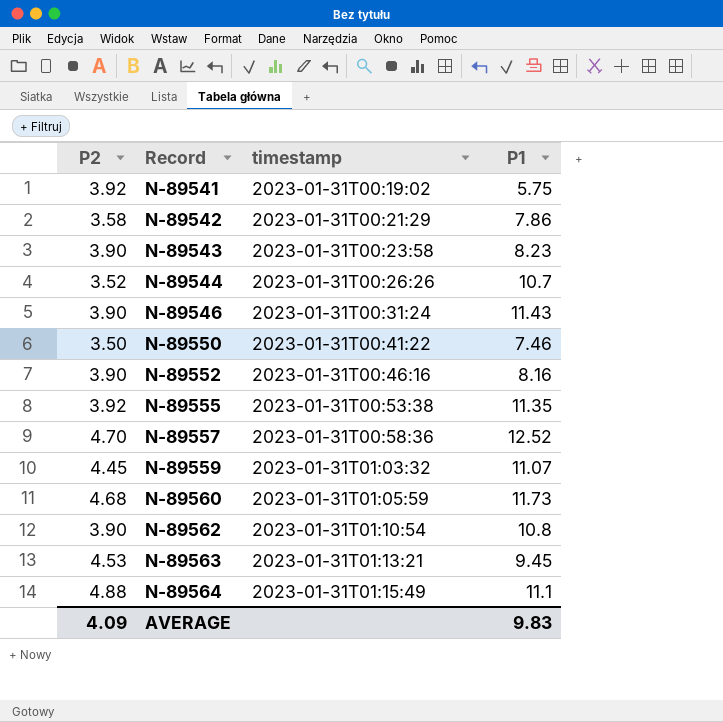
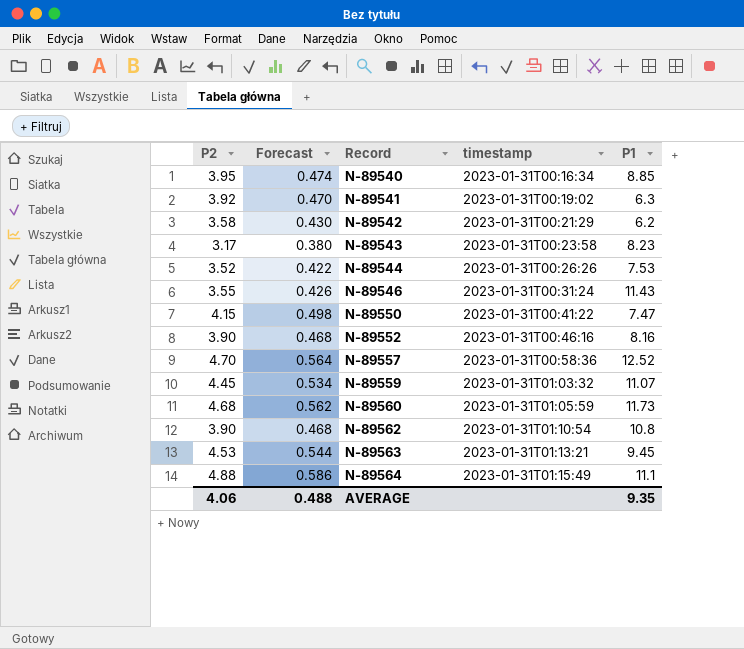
column Forecast | formula: none -> [P2] * 0.12
row N-89555: 3.92 | 2023-01-31T00:53:38 | 11.35 -> none
row N-89540: none -> 3.95 | 0.474 | 2023-01-31T00:16:34 | 8.85
N-89541 | P1: 5.75 -> 6.3
N-89542 | P1: 7.86 -> 6.2
N-89543 | P2: 3.90 -> 3.17
N-89544 | P1: 10.7 -> 7.53
N-89546 | P2: 3.90 -> 3.55
N-89550 | P2: 3.50 -> 4.15
N-89550 | P1: 7.46 -> 7.47
AVERAGE | P2: 4.09 -> 4.06
AVERAGE | P1: 9.83 -> 9.35

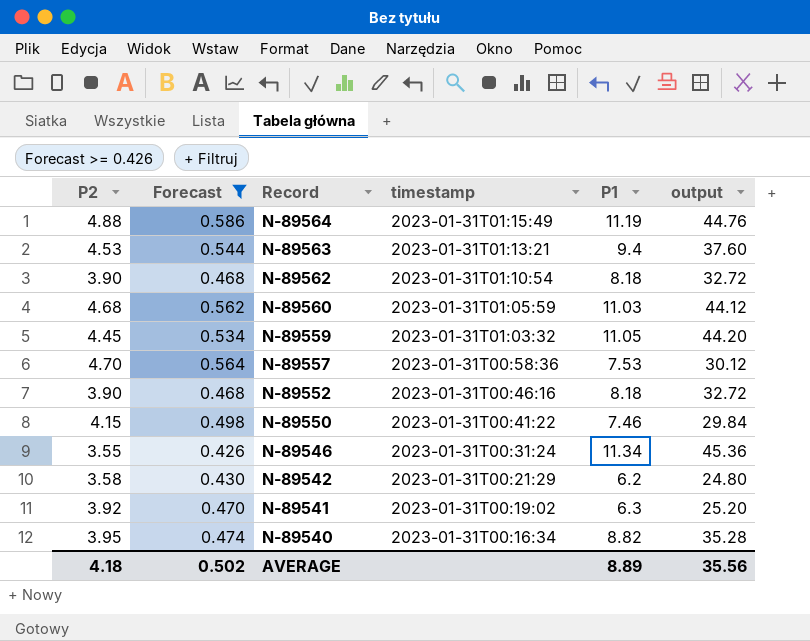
filter: none -> Forecast >= 0.426
row order: Record ascending -> Record descending
column output | formula: none -> [P1] * 4
N-89564 | P1: 11.1 -> 11.19
N-89563 | P1: 9.45 -> 9.4
N-89562 | P1: 10.8 -> 8.18
N-89560 | P1: 11.73 -> 11.03
N-89559 | P1: 11.07 -> 11.05
N-89557 | P1: 12.52 -> 7.53
N-89552 | P1: 8.16 -> 8.18
N-89550 | P1: 7.47 -> 7.46
N-89546 | P1: 11.43 -> 11.34
N-89540 | P1: 8.85 -> 8.82
AVERAGE | P2: 4.06 -> 4.18
AVERAGE | Forecast: 0.488 -> 0.502
AVERAGE | P1: 9.35 -> 8.89

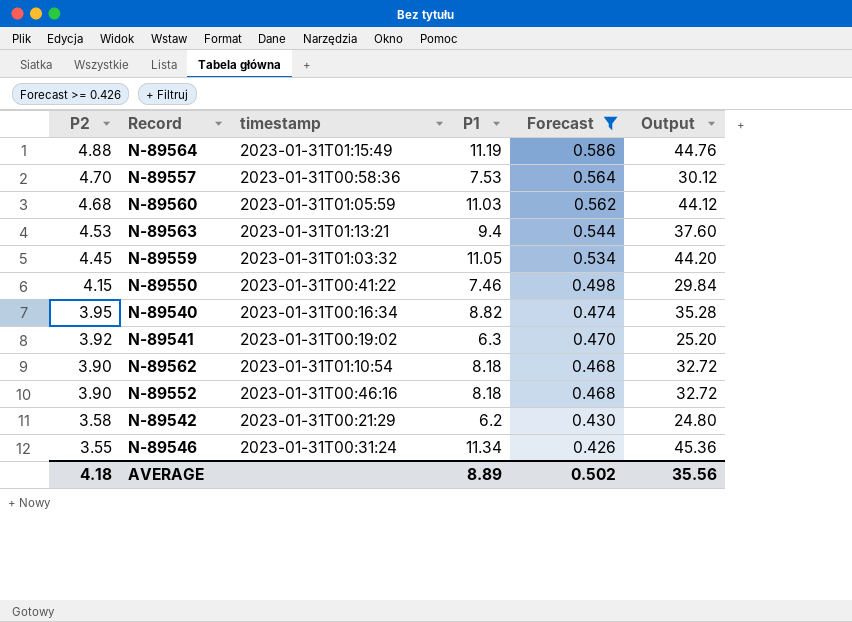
row order: Record descending -> P2 descending
column Forecast | position: 2 -> 5
column name: output -> Output

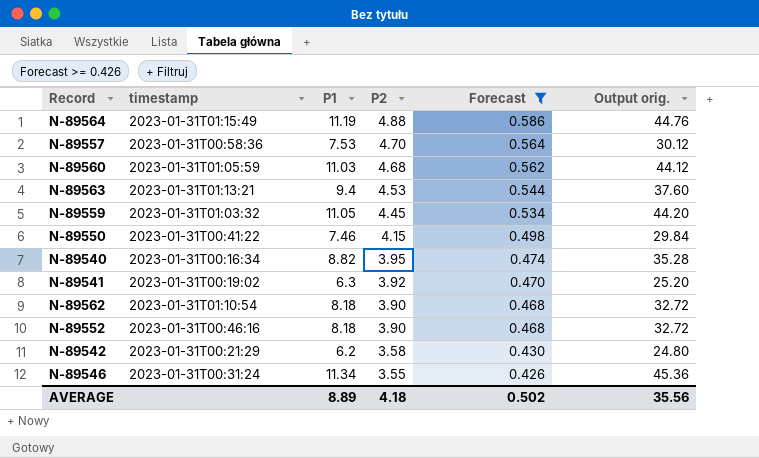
column P2 | position: 1 -> 4
column name: Output -> Output orig.

